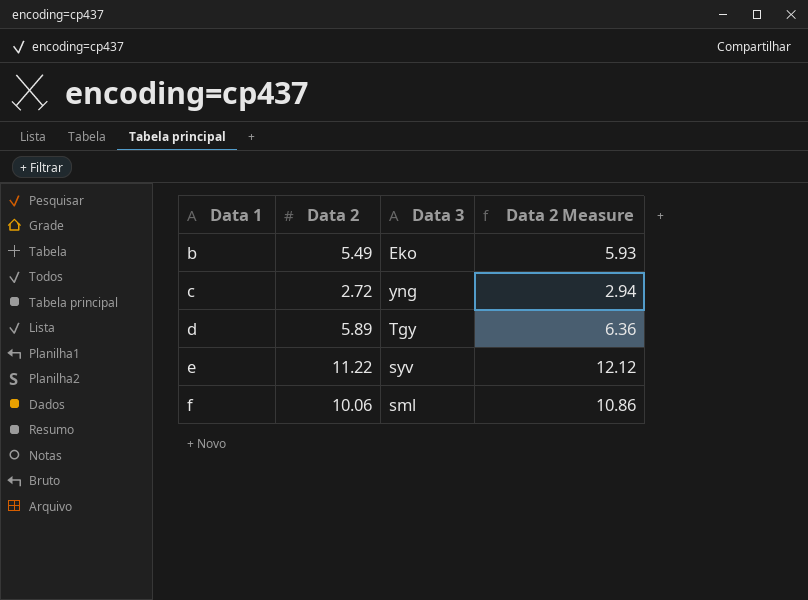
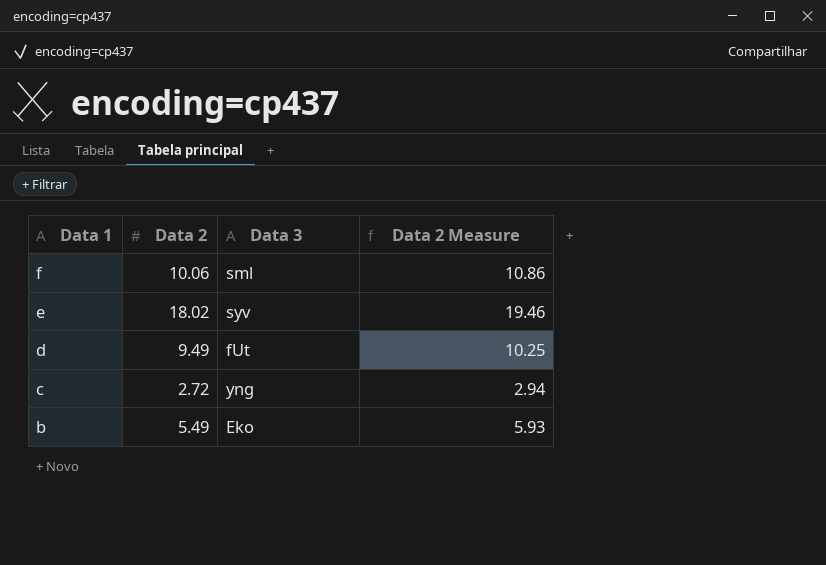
row order: Data 1 ascending -> Data 1 descending
e | Data 2: 11.22 -> 18.02
e | Data 2 Measure: 12.12 -> 19.46
d | Data 2: 5.89 -> 9.49
d | Data 3: Tgy -> fUt
d | Data 2 Measure: 6.36 -> 10.25

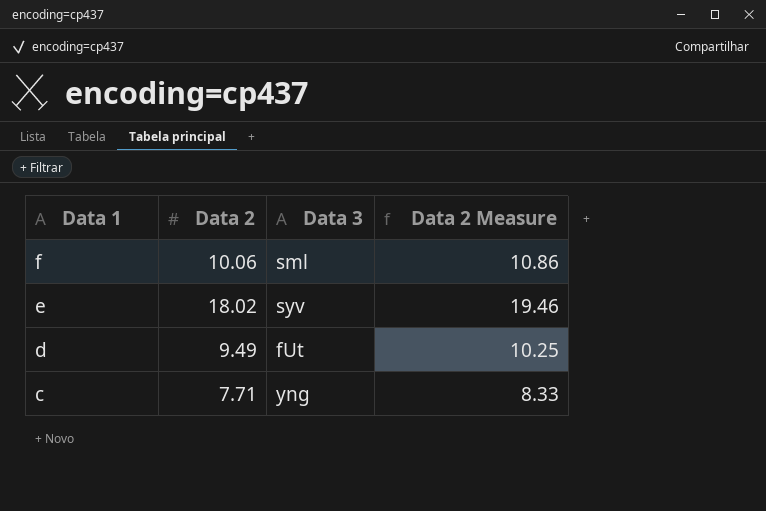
row b: 5.49 | Eko | 5.93 -> none
c | Data 2: 2.72 -> 7.71
c | Data 2 Measure: 2.94 -> 8.33

